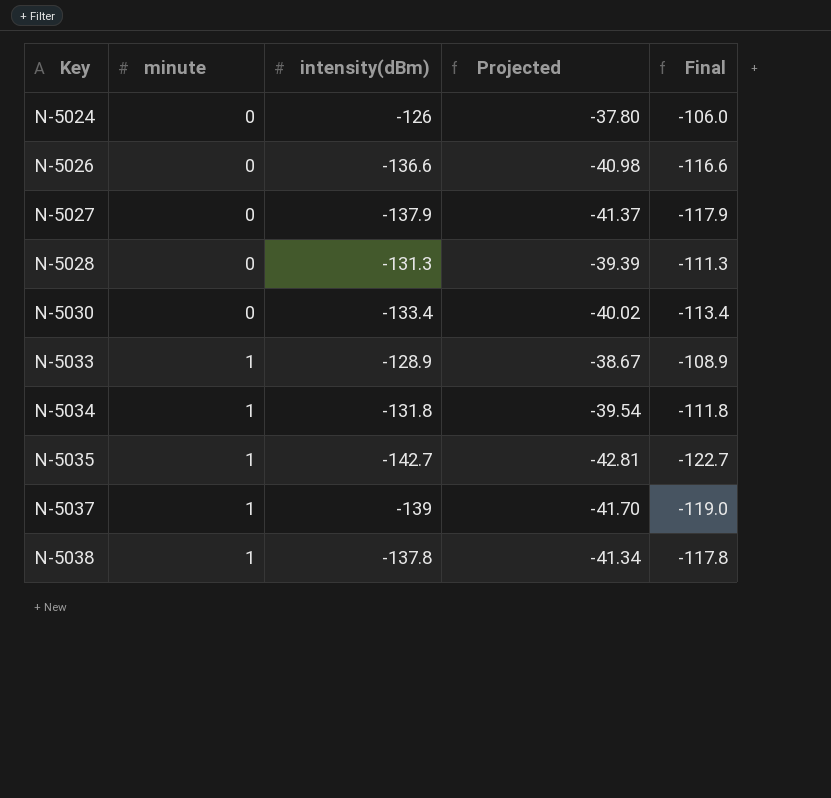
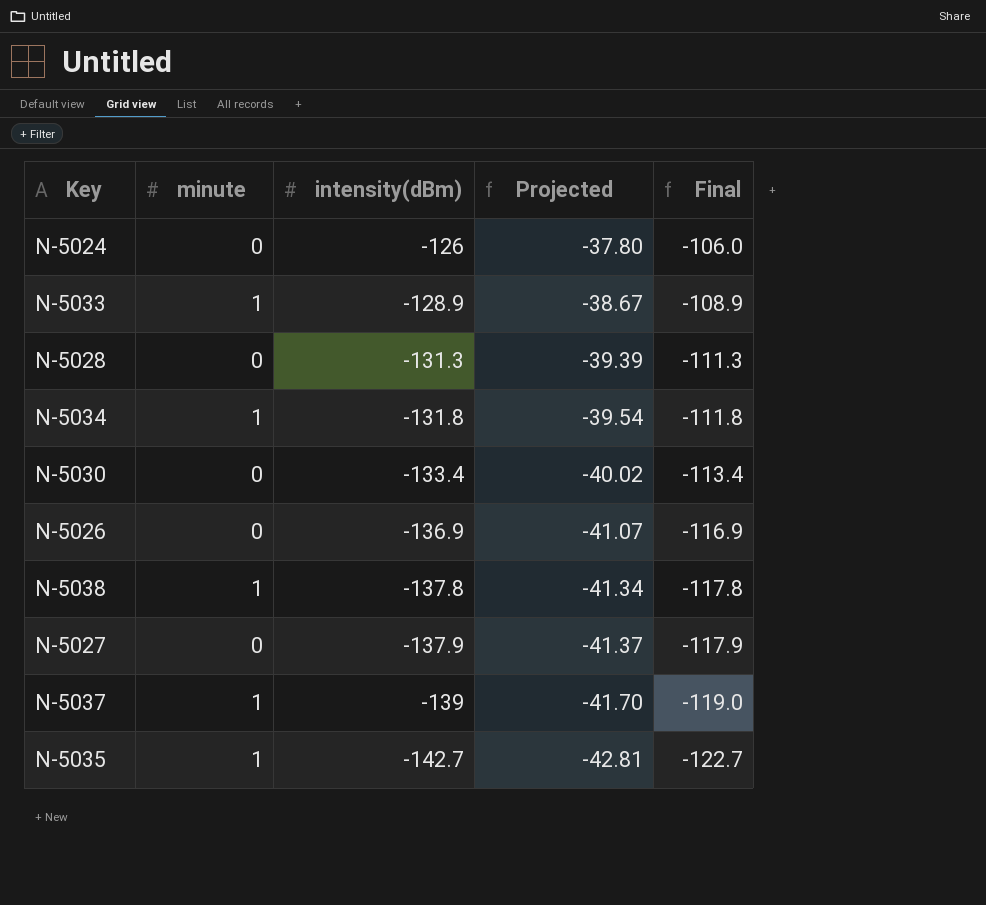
row order: Key ascending -> intensity(dBm) descending
N-5026 | intensity(dBm): -136.6 -> -136.9
N-5026 | Projected: -40.98 -> -41.07
N-5026 | Final: -116.6 -> -116.9

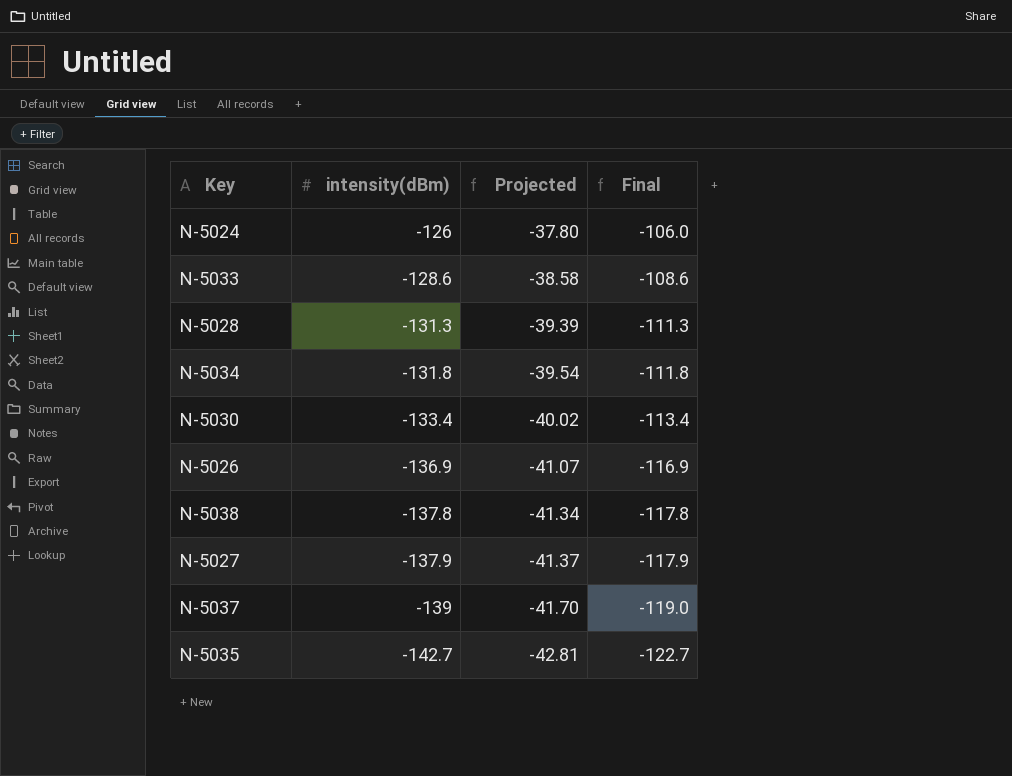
column minute | position: 2 -> none
N-5033 | intensity(dBm): -128.9 -> -128.6
N-5033 | Projected: -38.67 -> -38.58
N-5033 | Final: -108.9 -> -108.6

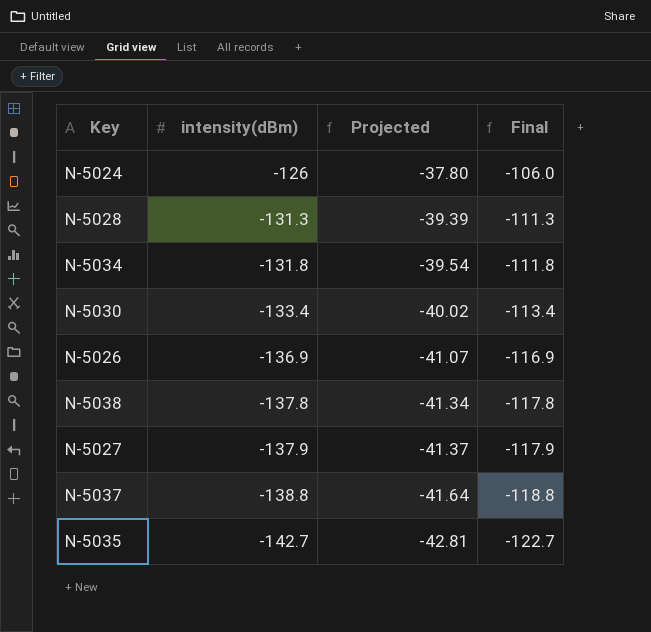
row N-5033: -128.6 | -38.58 | -108.6 -> none
N-5037 | intensity(dBm): -139 -> -138.8
N-5037 | Projected: -41.70 -> -41.64
N-5037 | Final: -119.0 -> -118.8

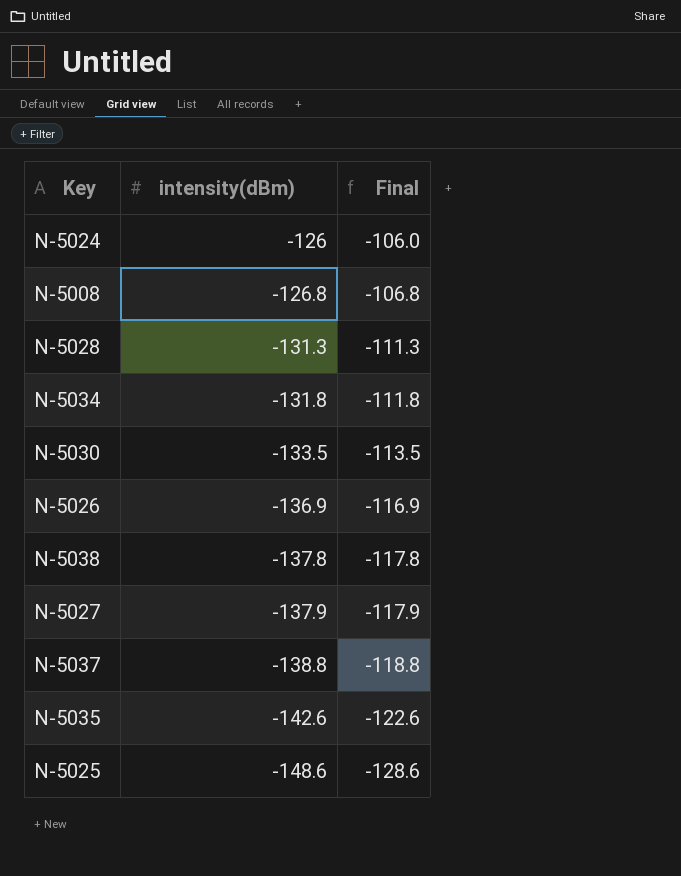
column Projected | formula: [intensity(dBm)] * 0.3 -> none
row N-5008: none -> -126.8 | -106.8
N-5030 | intensity(dBm): -133.4 -> -133.5
N-5030 | Final: -113.4 -> -113.5
N-5035 | intensity(dBm): -142.7 -> -142.6
N-5035 | Final: -122.7 -> -122.6
row N-5025: none -> -148.6 | -128.6

